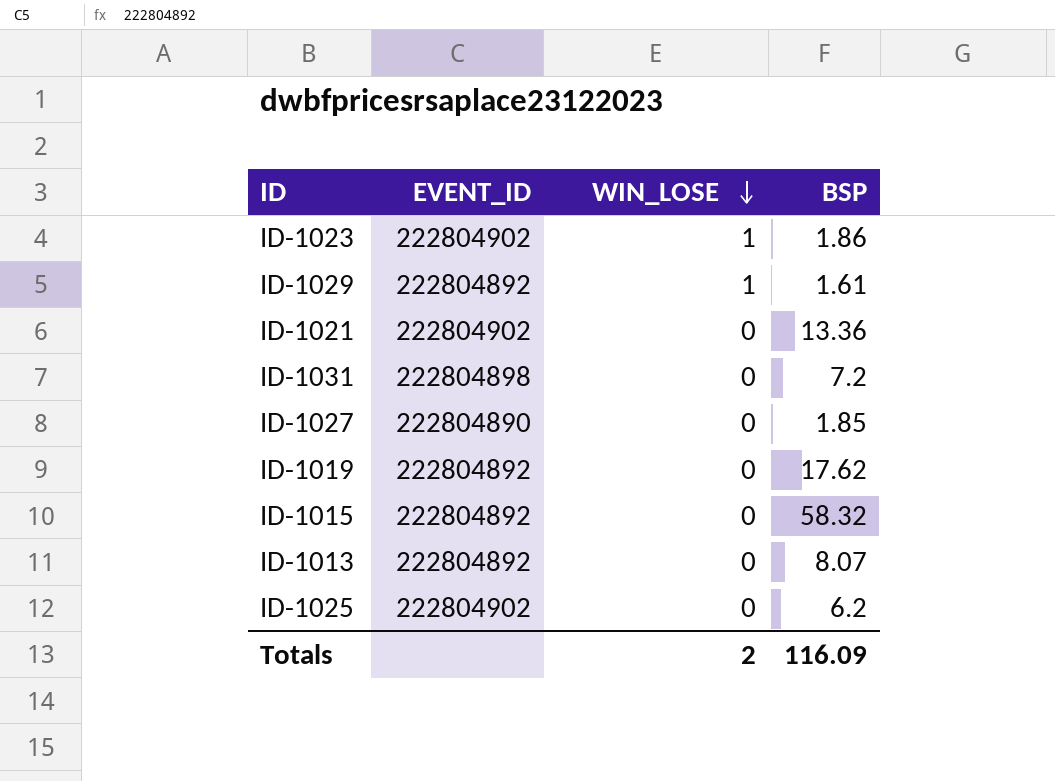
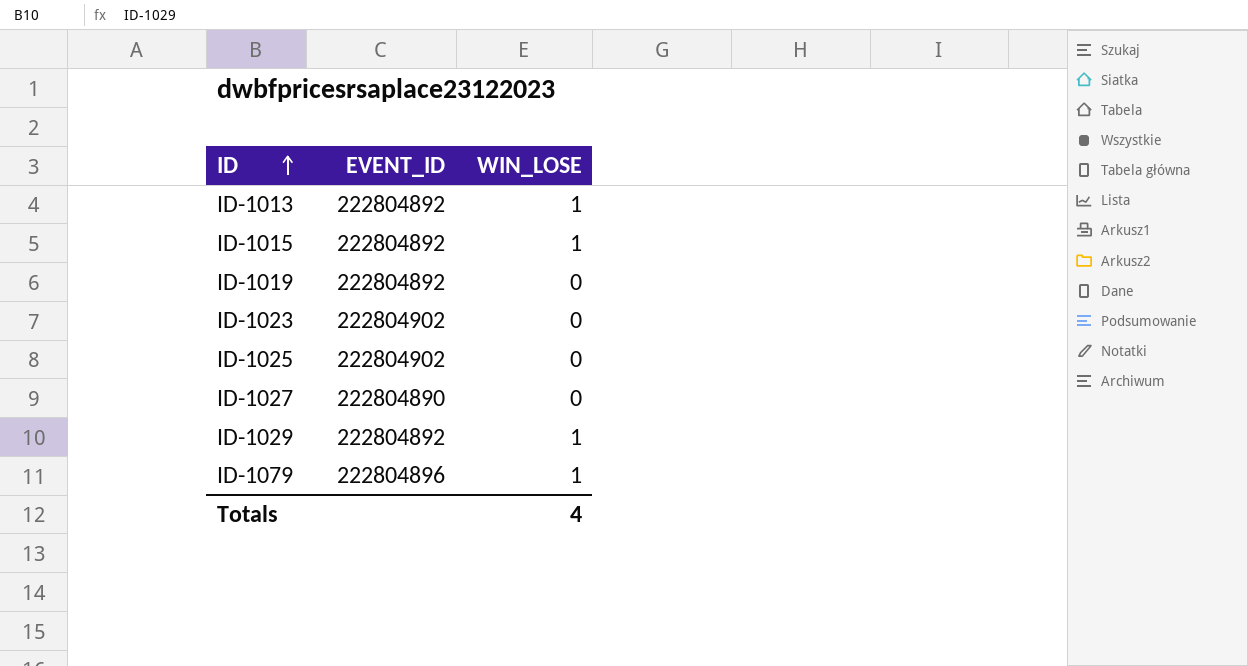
row order: WIN_LOSE descending -> ID ascending
column BSP | position: 4 -> none
row ID-1021: 222804902 | 0 | 13.36 -> none
row ID-1031: 222804898 | 0 | 7.2 -> none
ID-1013 | WIN_LOSE: 0 -> 1
ID-1015 | WIN_LOSE: 0 -> 1
ID-1023 | WIN_LOSE: 1 -> 0
row ID-1079: none -> 222804896 | 1
Totals | WIN_LOSE: 2 -> 4

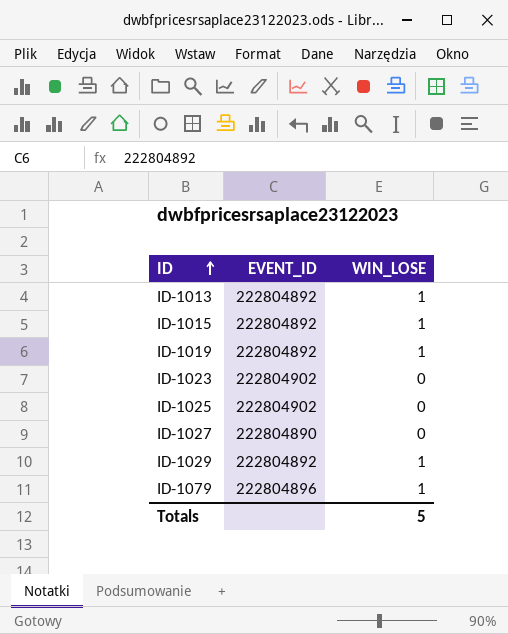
ID-1019 | WIN_LOSE: 0 -> 1
Totals | WIN_LOSE: 4 -> 5

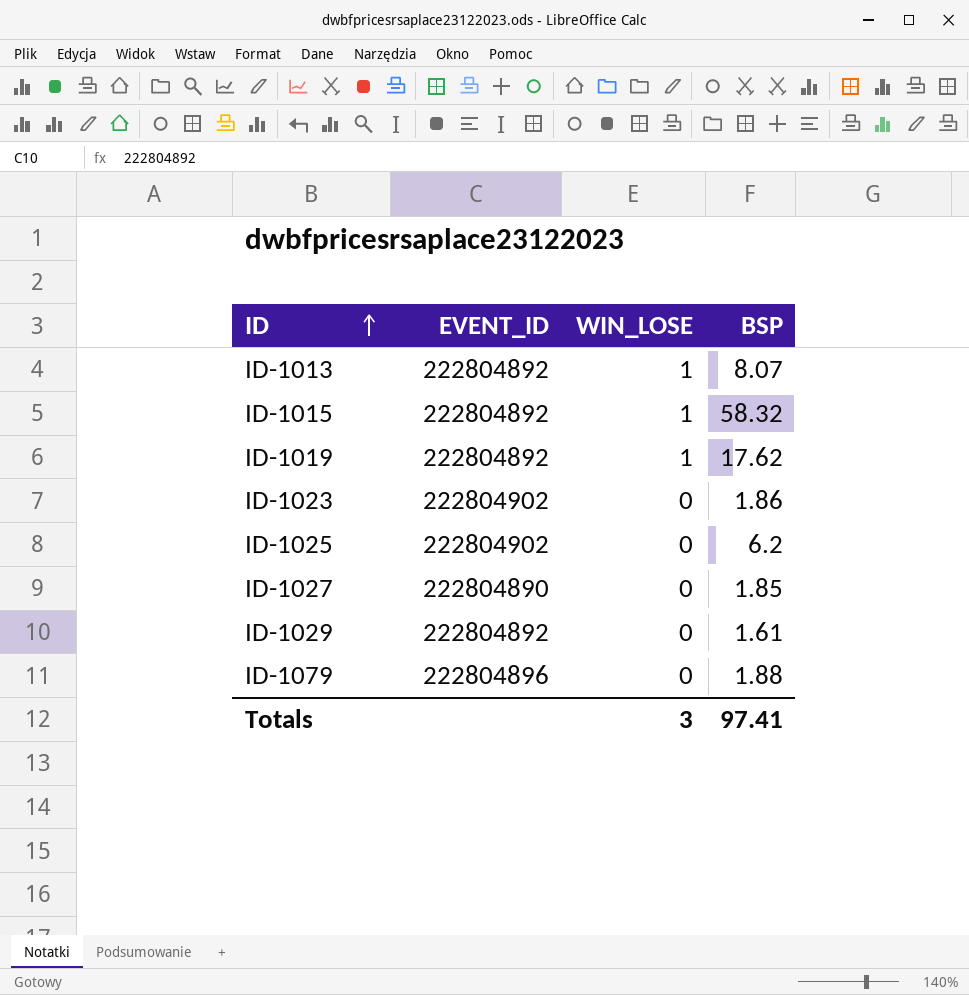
column BSP | position: none -> 4
ID-1029 | WIN_LOSE: 1 -> 0
ID-1079 | WIN_LOSE: 1 -> 0
Totals | WIN_LOSE: 5 -> 3

